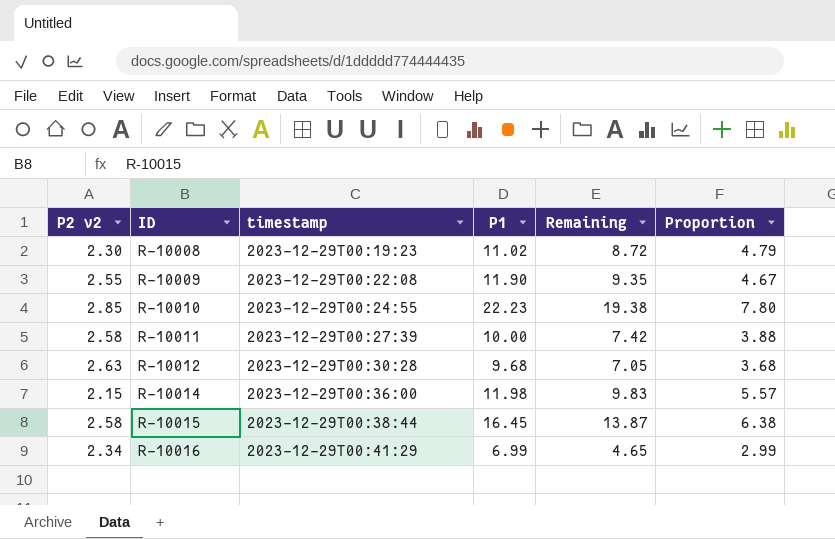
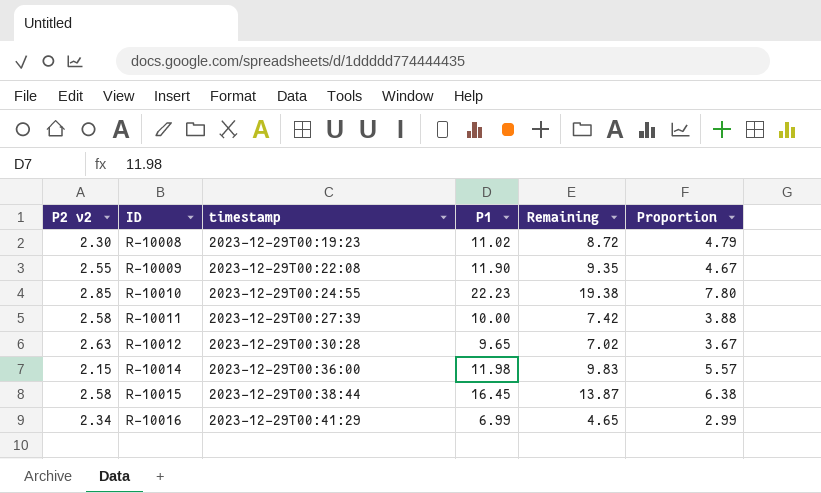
R-10012 | P1: 9.68 -> 9.65
R-10012 | Remaining: 7.05 -> 7.02
R-10012 | Proportion: 3.68 -> 3.67

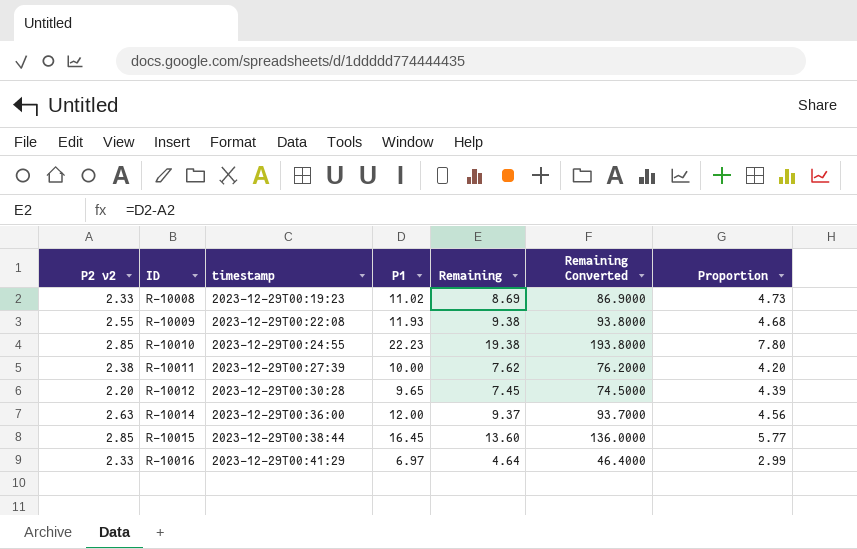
column Remaining Converted | formula: none -> [Remaining] * 10
R-10008 | P2 v2: 2.30 -> 2.33
R-10008 | Remaining: 8.72 -> 8.69
R-10008 | Proportion: 4.79 -> 4.73
R-10009 | P1: 11.90 -> 11.93
R-10009 | Remaining: 9.35 -> 9.38
R-10009 | Proportion: 4.67 -> 4.68
R-10011 | P2 v2: 2.58 -> 2.38
R-10011 | Remaining: 7.42 -> 7.62
R-10011 | Proportion: 3.88 -> 4.20
R-10012 | P2 v2: 2.63 -> 2.20
R-10012 | Remaining: 7.02 -> 7.45
R-10012 | Proportion: 3.67 -> 4.39
R-10014 | P2 v2: 2.15 -> 2.63
R-10014 | P1: 11.98 -> 12.00
R-10014 | Remaining: 9.83 -> 9.37
R-10014 | Proportion: 5.57 -> 4.56
R-10015 | P2 v2: 2.58 -> 2.85
R-10015 | Remaining: 13.87 -> 13.60
R-10015 | Proportion: 6.38 -> 5.77
R-10016 | P2 v2: 2.34 -> 2.33
R-10016 | P1: 6.99 -> 6.97
R-10016 | Remaining: 4.65 -> 4.64

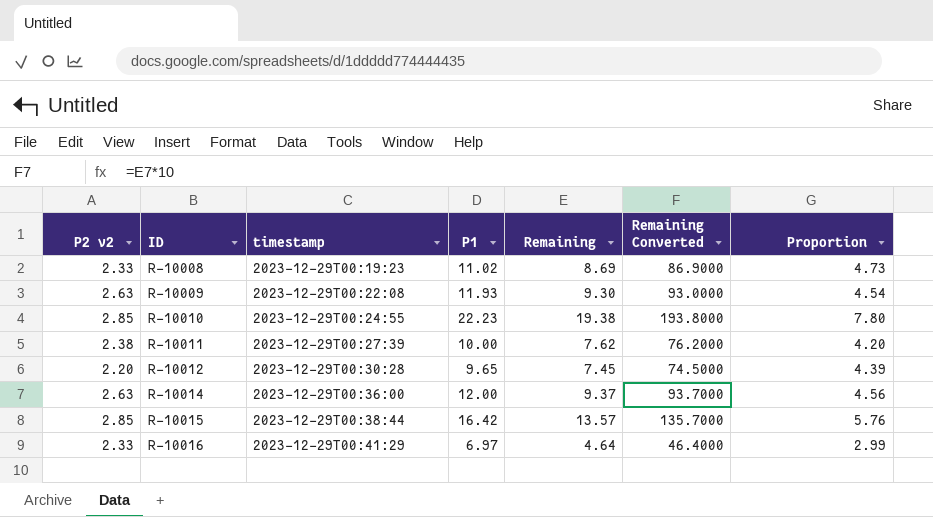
R-10009 | P2 v2: 2.55 -> 2.63
R-10009 | Remaining: 9.38 -> 9.30
R-10009 | Remaining Converted: 93.8000 -> 93.0000
R-10009 | Proportion: 4.68 -> 4.54
R-10015 | P1: 16.45 -> 16.42
R-10015 | Remaining: 13.60 -> 13.57
R-10015 | Remaining Converted: 136.0000 -> 135.7000
R-10015 | Proportion: 5.77 -> 5.76

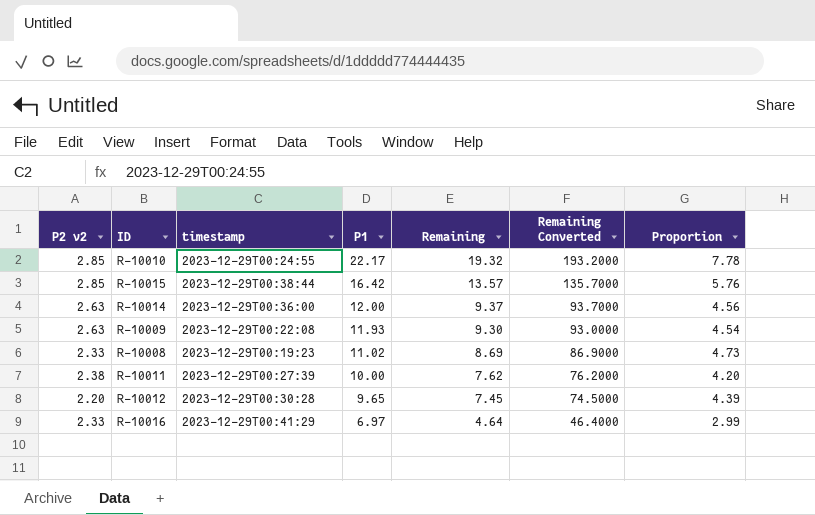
row order: ID ascending -> P1 descending
R-10010 | P1: 22.23 -> 22.17
R-10010 | Remaining: 19.38 -> 19.32
R-10010 | Remaining Converted: 193.8000 -> 193.2000
R-10010 | Proportion: 7.80 -> 7.78

